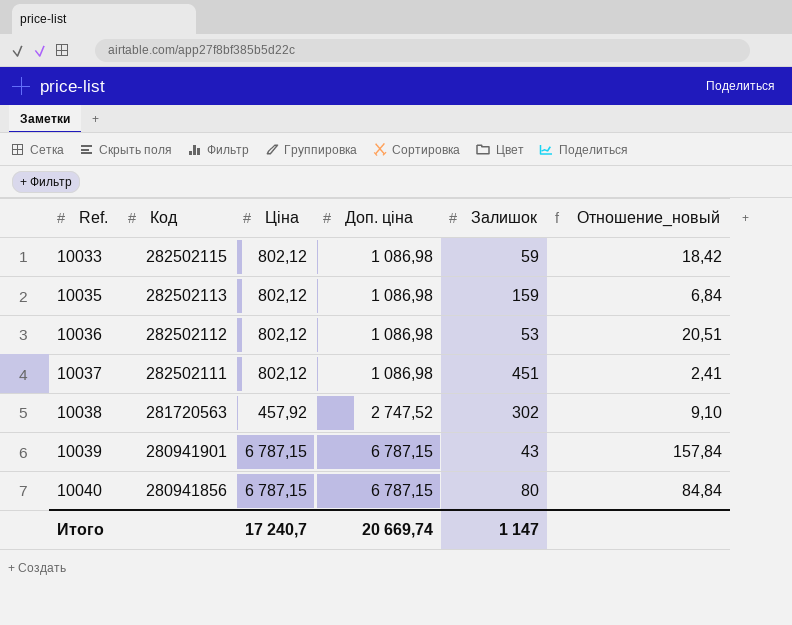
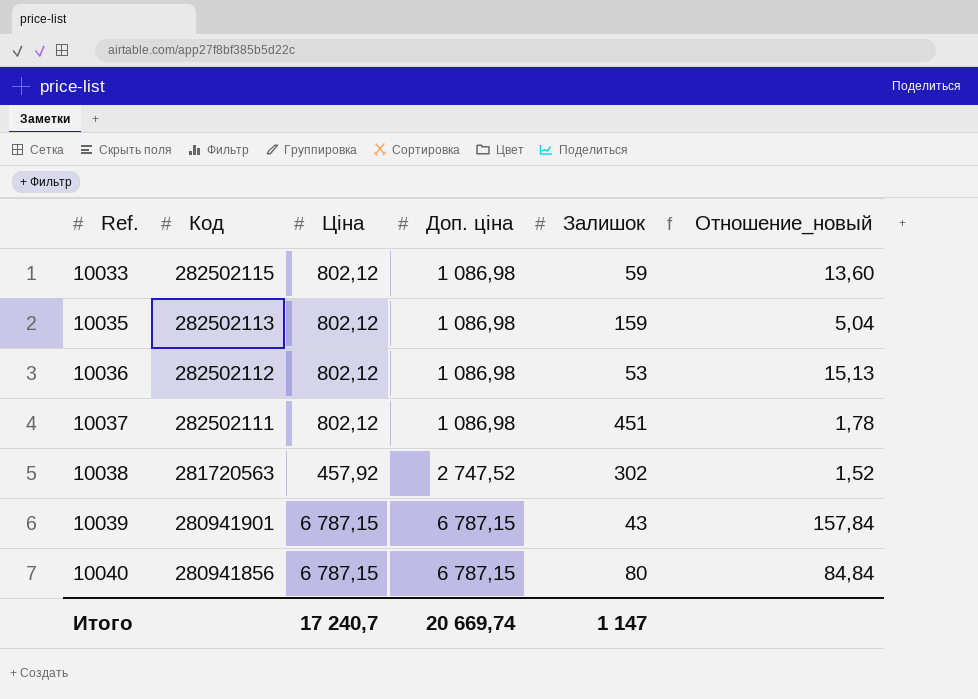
column Отношение_новый | formula: [Доп. ціна] / [Залишок] -> [Ціна] / [Залишок]

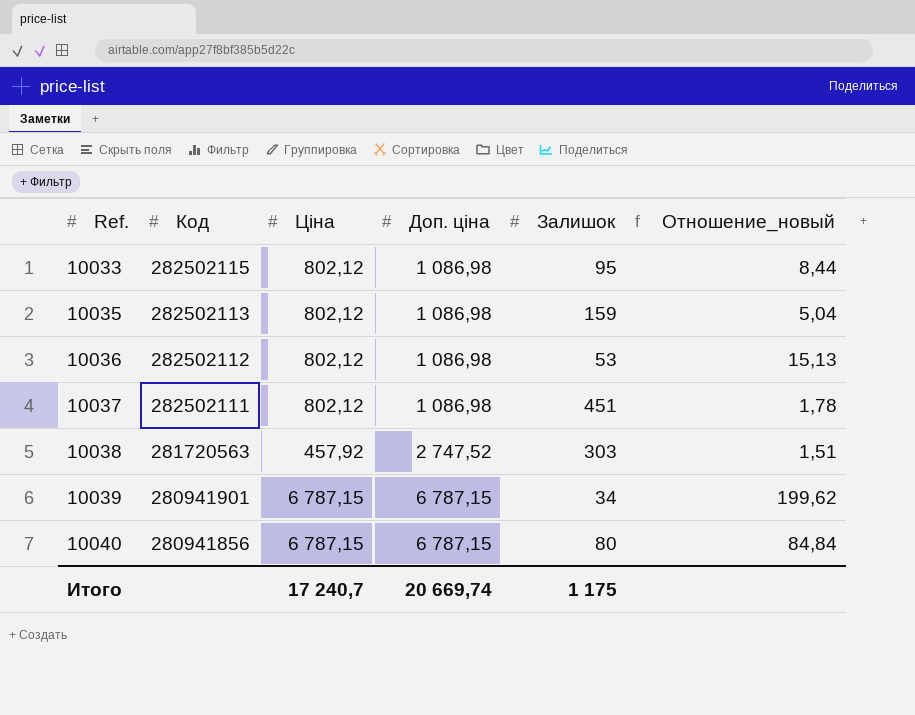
10033 | Залишок: 59 -> 95
10033 | Отношение_новый: 13,60 -> 8,44
10038 | Залишок: 302 -> 303
10038 | Отношение_новый: 1,52 -> 1,51
10039 | Залишок: 43 -> 34
10039 | Отношение_новый: 157,84 -> 199,62
Итого | Залишок: 1 147 -> 1 175

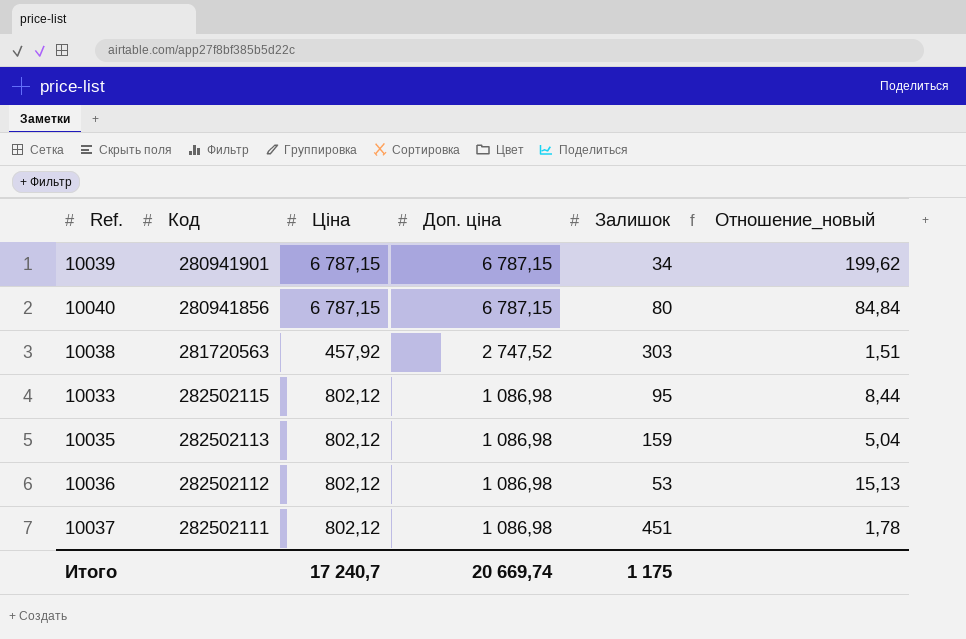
row order: Ref. ascending -> Доп. ціна descending

